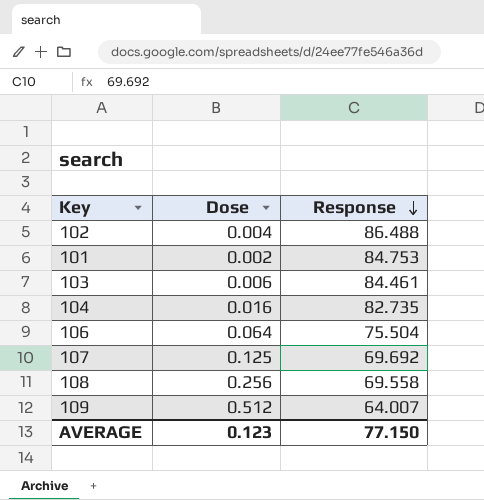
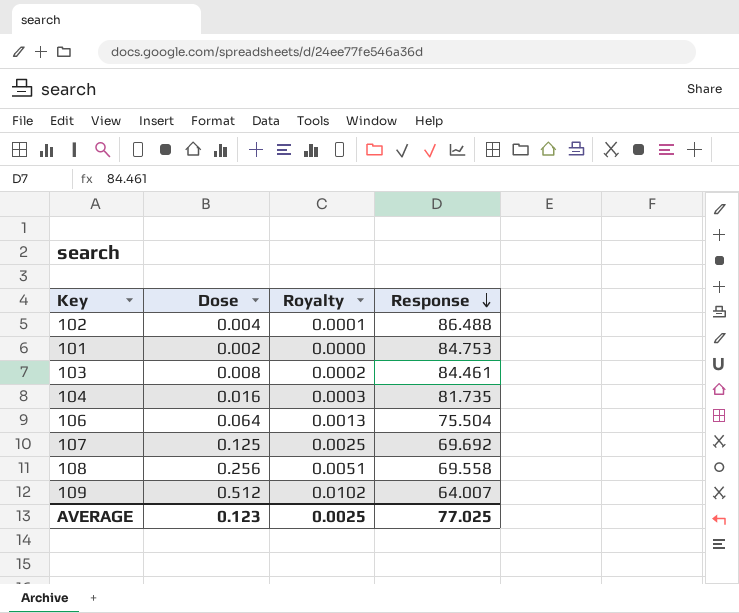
column Royalty | formula: none -> [Dose] * 0.02
103 | Dose: 0.006 -> 0.008
104 | Response: 82.735 -> 81.735
AVERAGE | Response: 77.150 -> 77.025

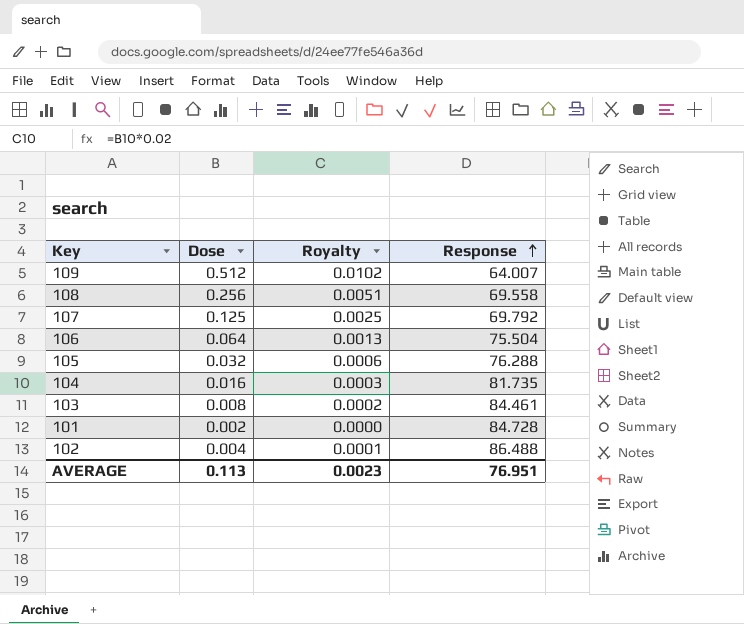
row order: Response descending -> Response ascending
107 | Response: 69.692 -> 69.792
row 105: none -> 0.032 | 0.0006 | 76.288
101 | Response: 84.753 -> 84.728
AVERAGE | Dose: 0.123 -> 0.113
AVERAGE | Royalty: 0.0025 -> 0.0023
AVERAGE | Response: 77.025 -> 76.951

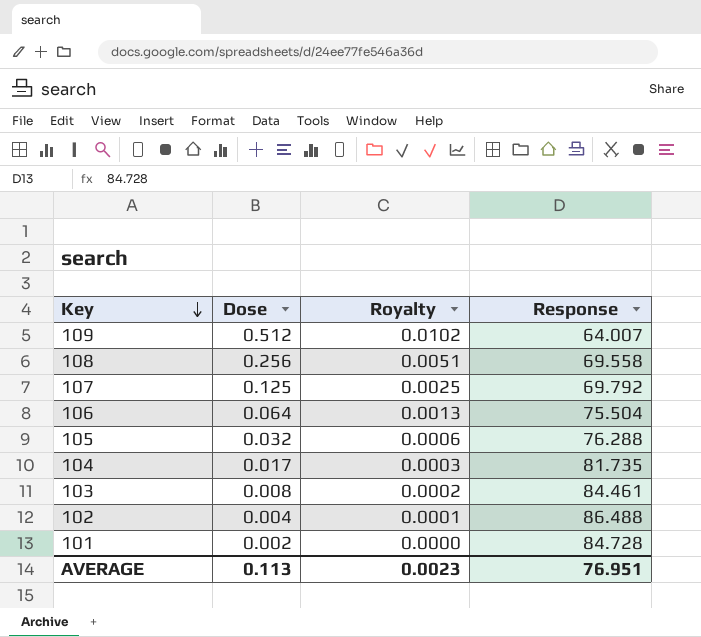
row order: Response ascending -> Key descending
104 | Dose: 0.016 -> 0.017

